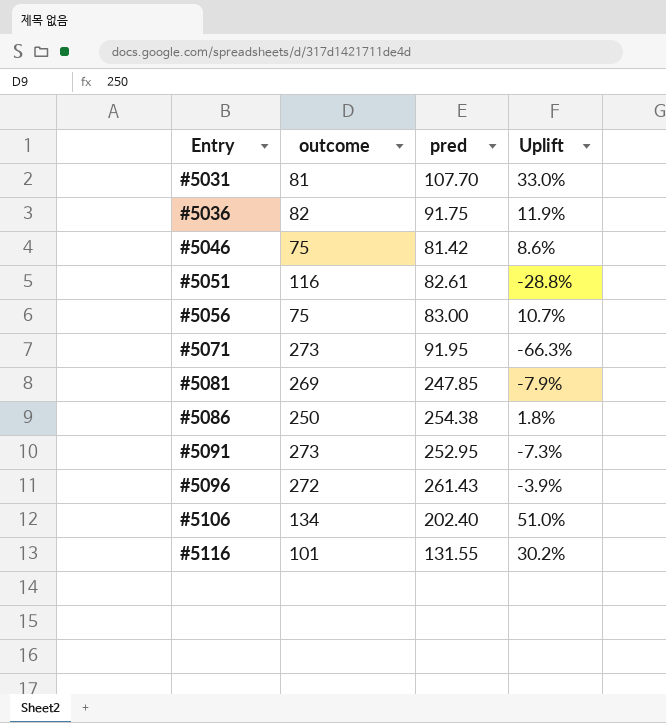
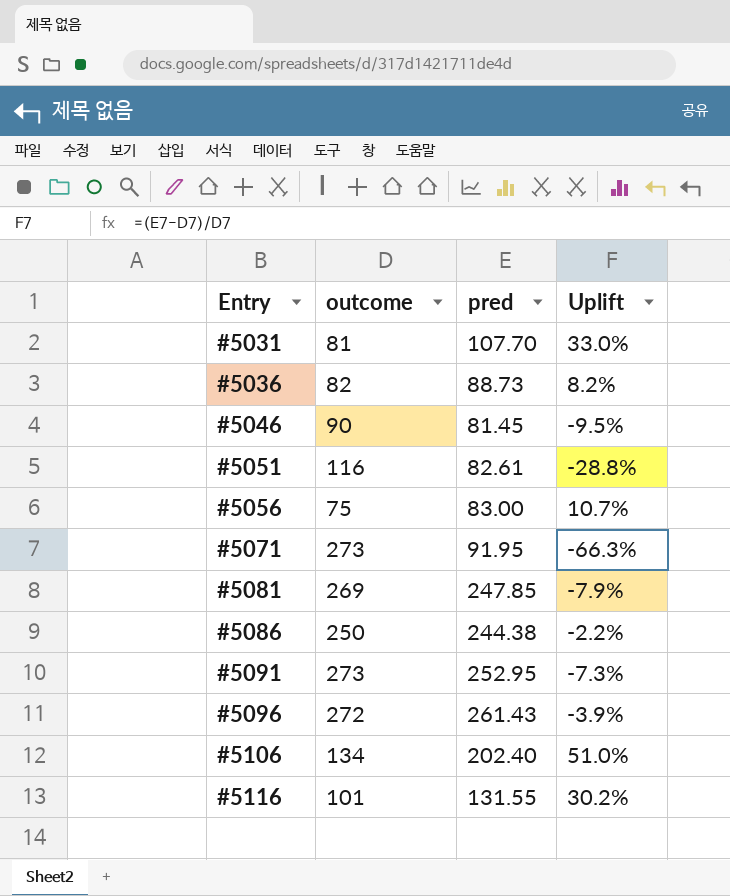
#5036 | pred: 91.75 -> 88.73
#5036 | Uplift: 11.9% -> 8.2%
#5046 | outcome: 75 -> 90
#5046 | pred: 81.42 -> 81.45
#5046 | Uplift: 8.6% -> -9.5%
#5086 | pred: 254.38 -> 244.38
#5086 | Uplift: 1.8% -> -2.2%

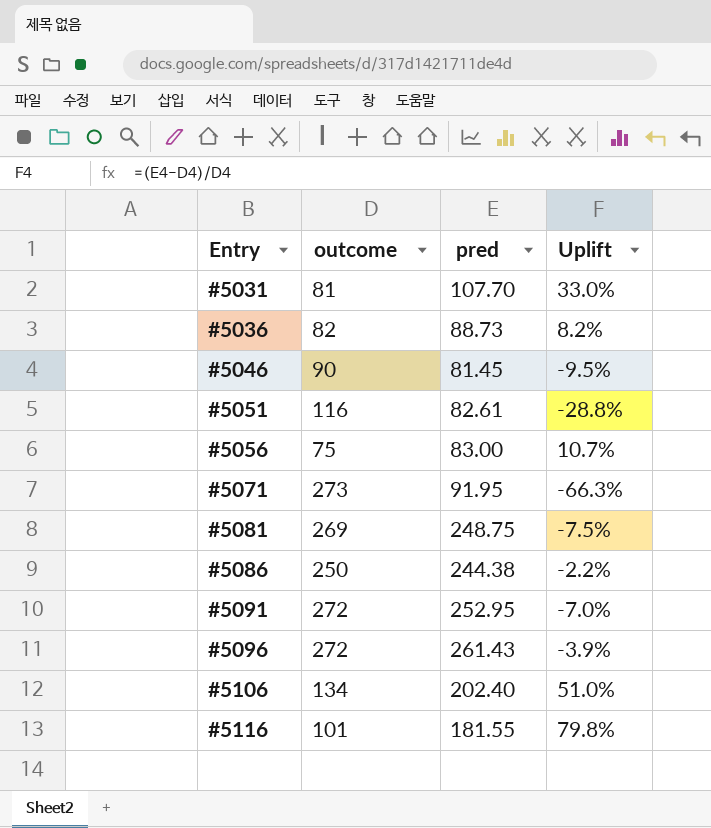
#5081 | pred: 247.85 -> 248.75
#5081 | Uplift: -7.9% -> -7.5%
#5091 | outcome: 273 -> 272
#5091 | Uplift: -7.3% -> -7.0%
#5116 | pred: 131.55 -> 181.55
#5116 | Uplift: 30.2% -> 79.8%

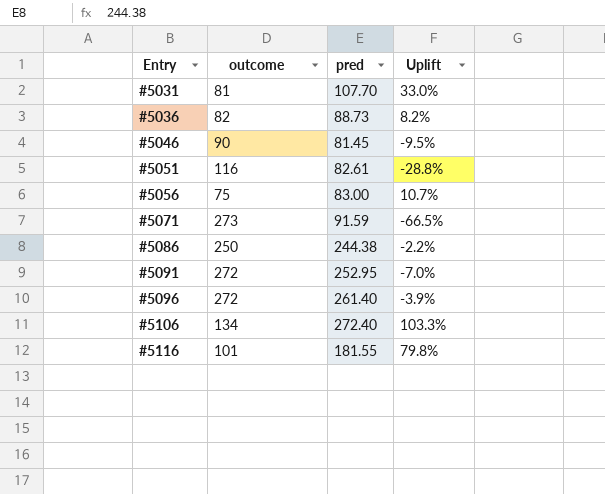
row #5081: 269 | 248.75 | -7.5% -> none
#5071 | pred: 91.95 -> 91.59
#5071 | Uplift: -66.3% -> -66.5%
#5096 | pred: 261.43 -> 261.40
#5106 | pred: 202.40 -> 272.40
#5106 | Uplift: 51.0% -> 103.3%

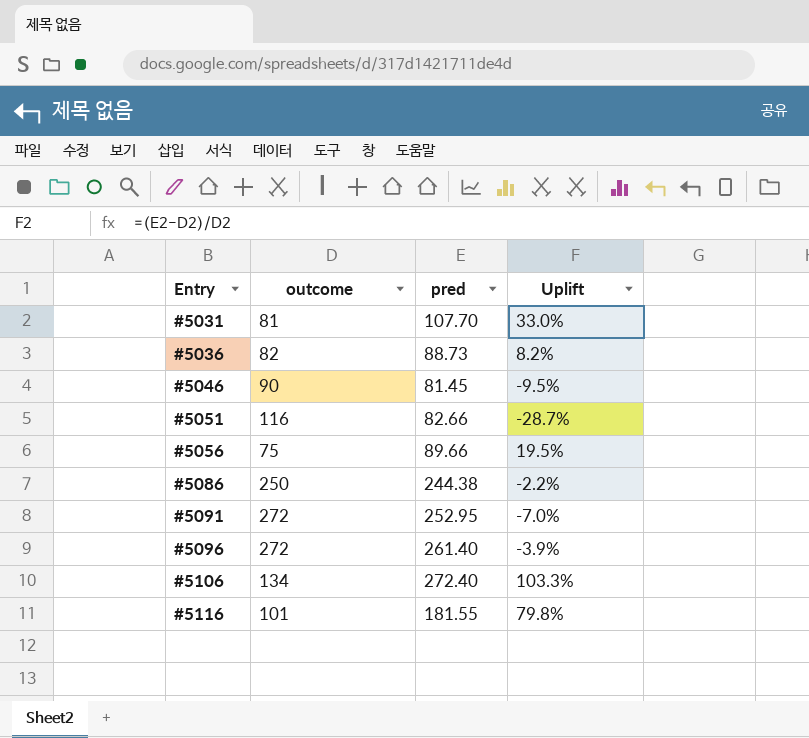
row #5071: 273 | 91.59 | -66.5% -> none
#5051 | pred: 82.61 -> 82.66
#5051 | Uplift: -28.8% -> -28.7%
#5056 | pred: 83.00 -> 89.66
#5056 | Uplift: 10.7% -> 19.5%

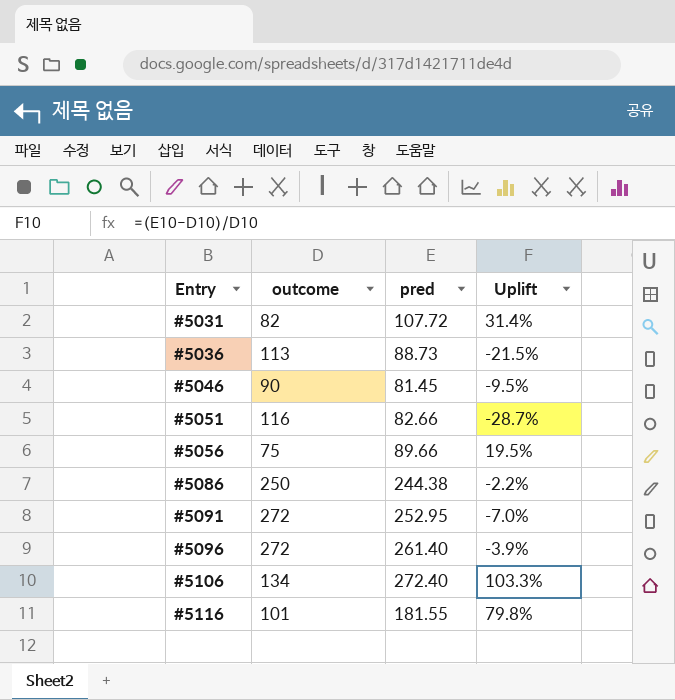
#5031 | outcome: 81 -> 82
#5031 | pred: 107.70 -> 107.72
#5031 | Uplift: 33.0% -> 31.4%
#5036 | outcome: 82 -> 113
#5036 | Uplift: 8.2% -> -21.5%

